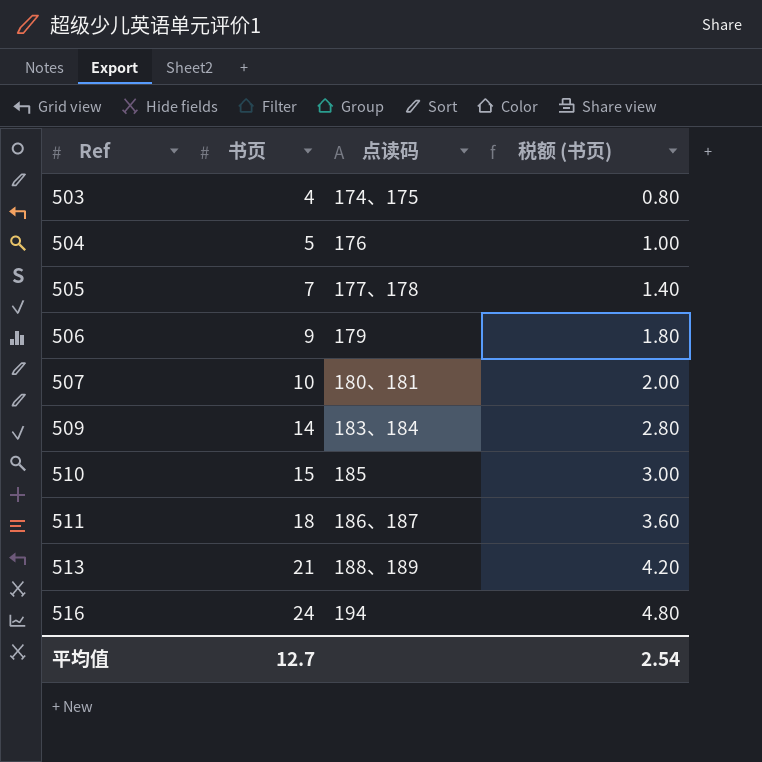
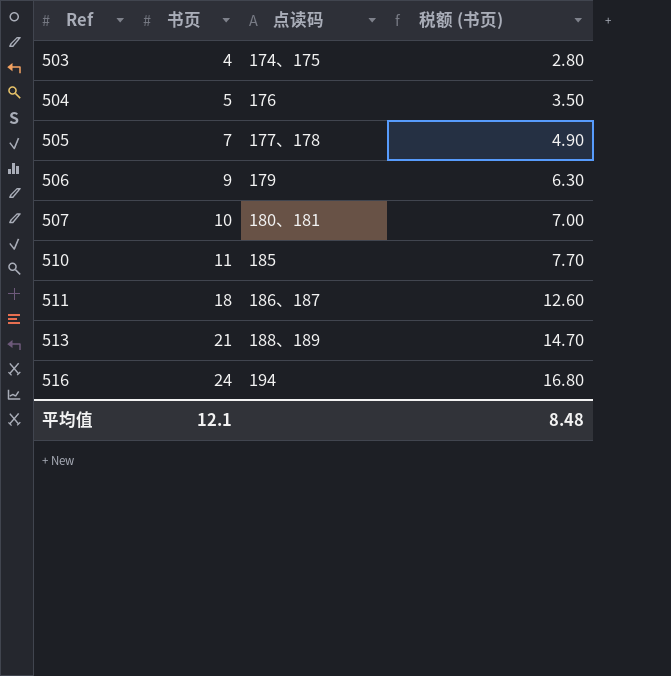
column 税额 (书页) | formula: [书页] * 0.2 -> [书页] * 0.7
row 509: 14 | 183、184 | 2.80 -> none
510 | 书页: 15 -> 11
平均值 | 书页: 12.7 -> 12.1
平均值 | 税额 (书页): 2.54 -> 8.48

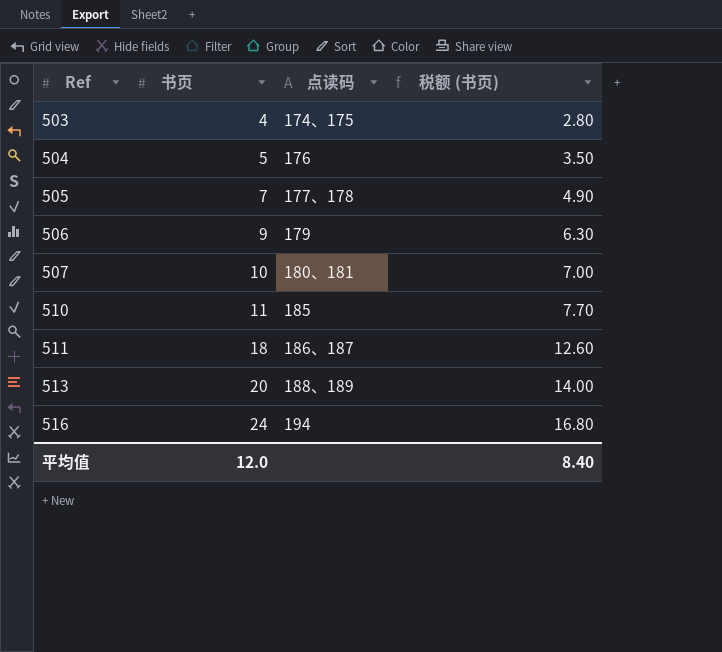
513 | 书页: 21 -> 20
513 | 税额 (书页): 14.70 -> 14.00
平均值 | 书页: 12.1 -> 12.0
平均值 | 税额 (书页): 8.48 -> 8.40

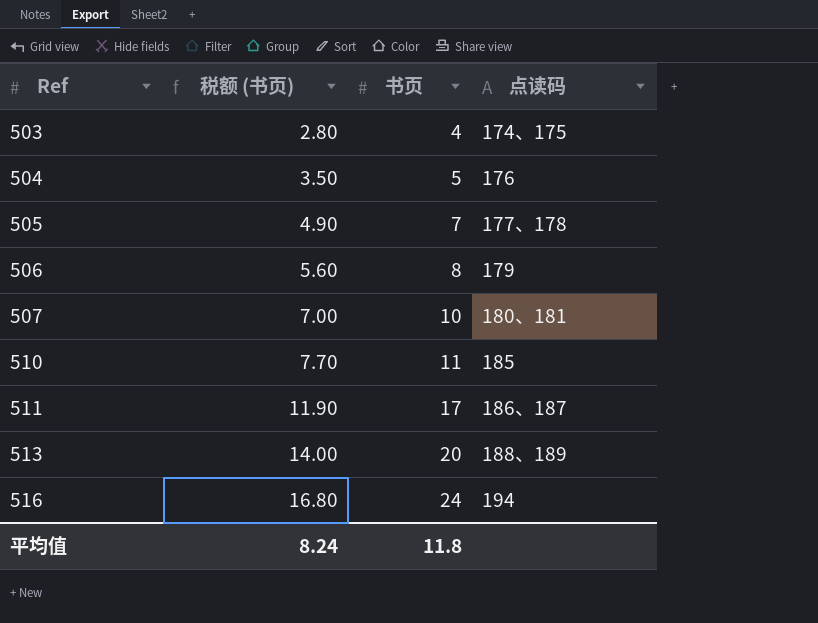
column 税额 (书页) | position: 4 -> 2
506 | 税额 (书页): 6.30 -> 5.60
506 | 书页: 9 -> 8
511 | 税额 (书页): 12.60 -> 11.90
511 | 书页: 18 -> 17
平均值 | 税额 (书页): 8.40 -> 8.24
平均值 | 书页: 12.0 -> 11.8

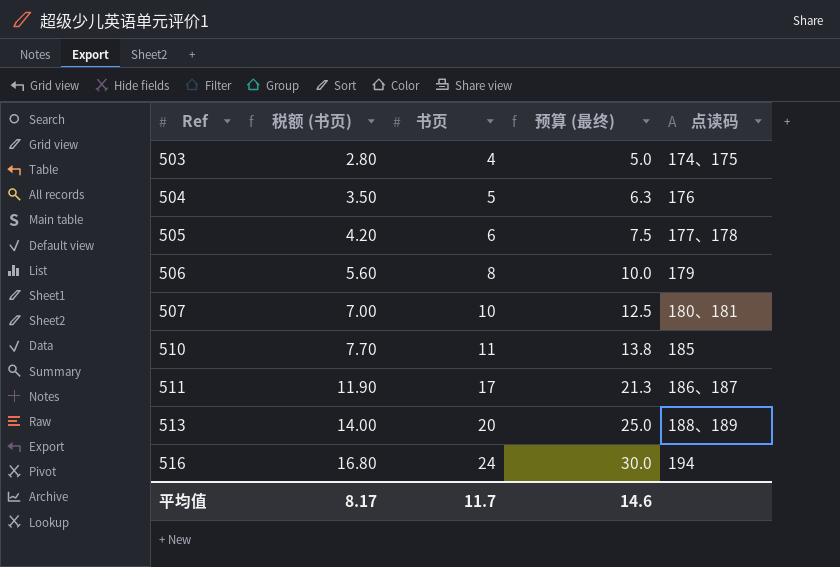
column 预算 (最终) | formula: none -> [书页] * 1.25
505 | 税额 (书页): 4.90 -> 4.20
505 | 书页: 7 -> 6
平均值 | 税额 (书页): 8.24 -> 8.17
平均值 | 书页: 11.8 -> 11.7

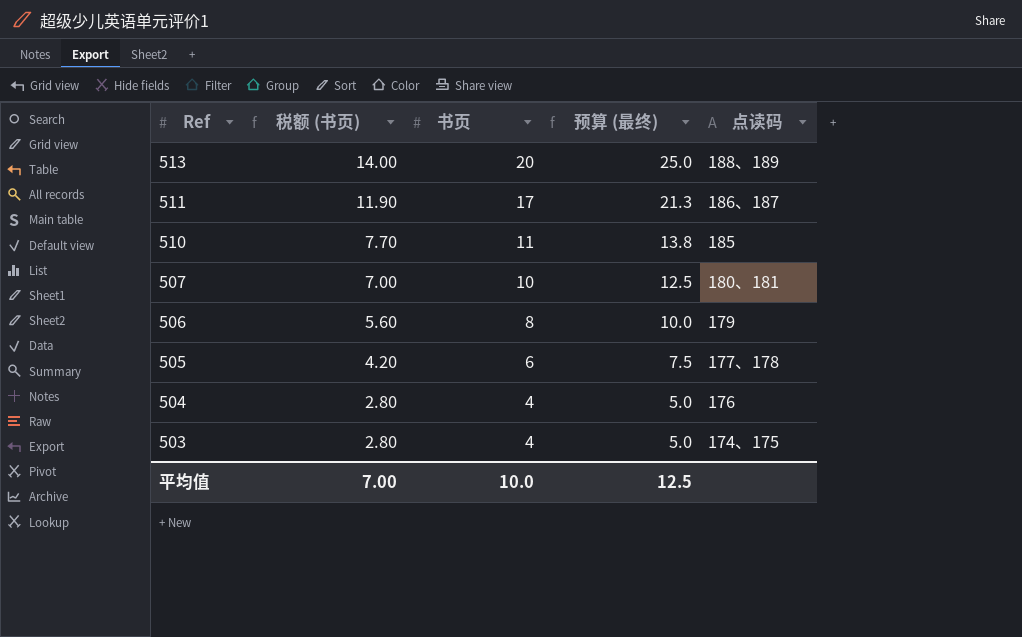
row order: Ref ascending -> Ref descending
row 516: 16.80 | 24 | 30.0 | 194 -> none
504 | 税额 (书页): 3.50 -> 2.80
504 | 书页: 5 -> 4
504 | 预算 (最终): 6.3 -> 5.0
平均值 | 税额 (书页): 8.17 -> 7.00
平均值 | 书页: 11.7 -> 10.0
平均值 | 预算 (最终): 14.6 -> 12.5

